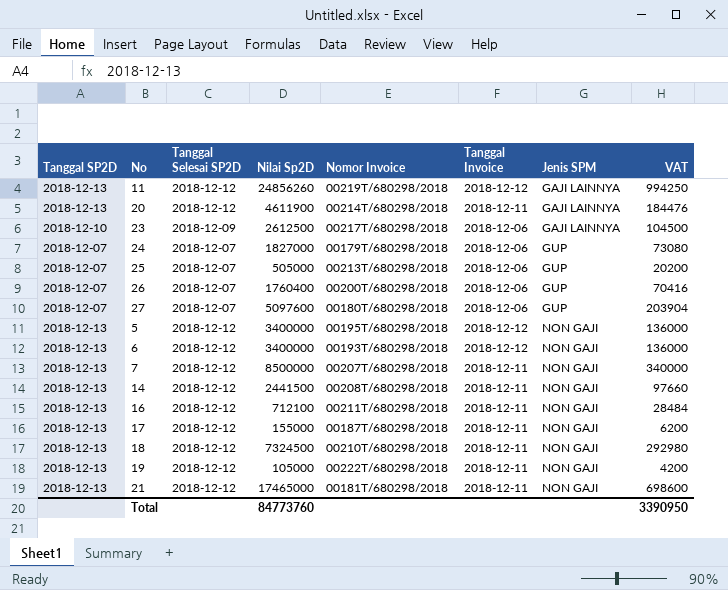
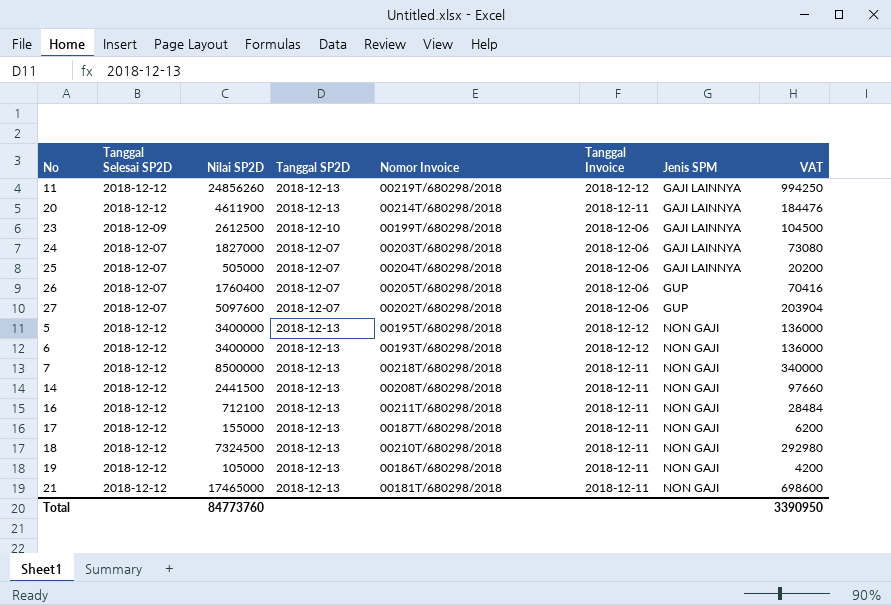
column name: Nilai Sp2D -> Nilai SP2D
column Tanggal SP2D | position: 1 -> 4
23 | Nomor Invoice: 00217T/680298/2018 -> 00199T/680298/2018
24 | Nomor Invoice: 00179T/680298/2018 -> 00203T/680298/2018
24 | Jenis SPM: GUP -> GAJI LAINNYA
25 | Nomor Invoice: 00213T/680298/2018 -> 00204T/680298/2018
25 | Jenis SPM: GUP -> GAJI LAINNYA
26 | Nomor Invoice: 00200T/680298/2018 -> 00205T/680298/2018
27 | Nomor Invoice: 00180T/680298/2018 -> 00202T/680298/2018
7 | Nomor Invoice: 00207T/680298/2018 -> 00218T/680298/2018
19 | Nomor Invoice: 00222T/680298/2018 -> 00186T/680298/2018

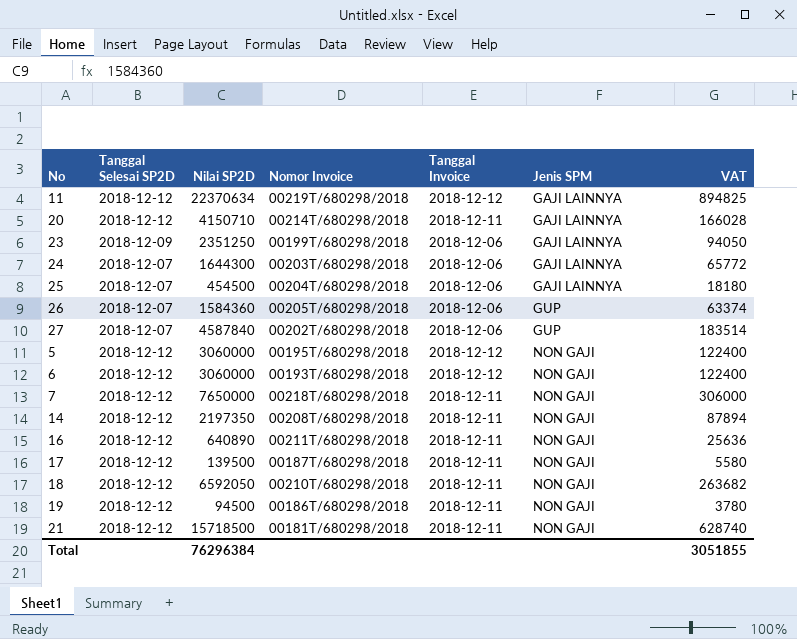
column Tanggal SP2D | position: 4 -> none
11 | Nilai SP2D: 24856260 -> 22370634
11 | VAT: 994250 -> 894825
20 | Nilai SP2D: 4611900 -> 4150710
20 | VAT: 184476 -> 166028
23 | Nilai SP2D: 2612500 -> 2351250
23 | VAT: 104500 -> 94050
24 | Nilai SP2D: 1827000 -> 1644300
24 | VAT: 73080 -> 65772
25 | Nilai SP2D: 505000 -> 454500
25 | VAT: 20200 -> 18180
26 | Nilai SP2D: 1760400 -> 1584360
26 | VAT: 70416 -> 63374
27 | Nilai SP2D: 5097600 -> 4587840
27 | VAT: 203904 -> 183514
5 | Nilai SP2D: 3400000 -> 3060000
5 | VAT: 136000 -> 122400
6 | Nilai SP2D: 3400000 -> 3060000
6 | VAT: 136000 -> 122400
7 | Nilai SP2D: 8500000 -> 7650000
7 | VAT: 340000 -> 306000
14 | Nilai SP2D: 2441500 -> 2197350
14 | VAT: 97660 -> 87894
16 | Nilai SP2D: 712100 -> 640890
16 | VAT: 28484 -> 25636
17 | Nilai SP2D: 155000 -> 139500
17 | VAT: 6200 -> 5580
18 | Nilai SP2D: 7324500 -> 6592050
18 | VAT: 292980 -> 263682
19 | Nilai SP2D: 105000 -> 94500
19 | VAT: 4200 -> 3780
21 | Nilai SP2D: 17465000 -> 15718500
21 | VAT: 698600 -> 628740
Total | Nilai SP2D: 84773760 -> 76296384
Total | VAT: 3390950 -> 3051855

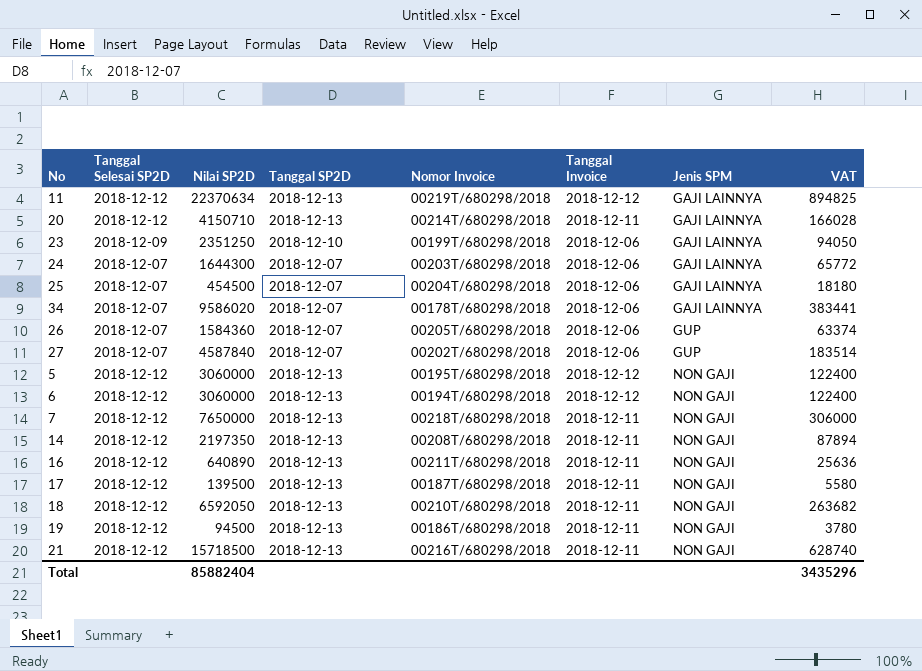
column Tanggal SP2D | position: none -> 4
row 34: none -> 2018-12-07 | 9586020 | 2018-12-07 | 00178T/680298/2018 | 2018-12-06 | GAJI LAINNYA | 383441
6 | Nomor Invoice: 00193T/680298/2018 -> 00194T/680298/2018
21 | Nomor Invoice: 00181T/680298/2018 -> 00216T/680298/2018
Total | Nilai SP2D: 76296384 -> 85882404
Total | VAT: 3051855 -> 3435296

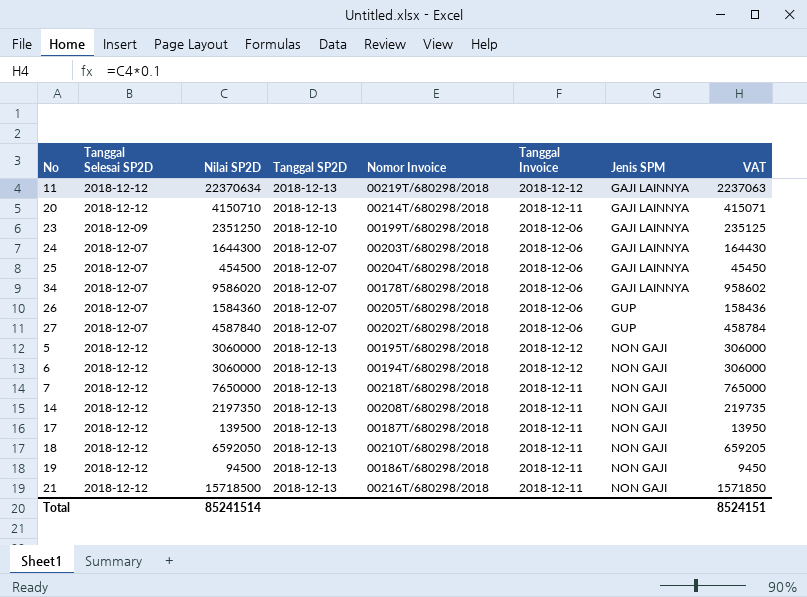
column VAT | formula: [Nilai SP2D] * 0.04 -> [Nilai SP2D] * 0.1
row 16: 2018-12-12 | 640890 | 2018-12-13 | 00211T/680298/2018 | 2018-12-11 | NON GAJI | 25636 -> none
Total | Nilai SP2D: 85882404 -> 85241514
Total | VAT: 3435296 -> 8524151

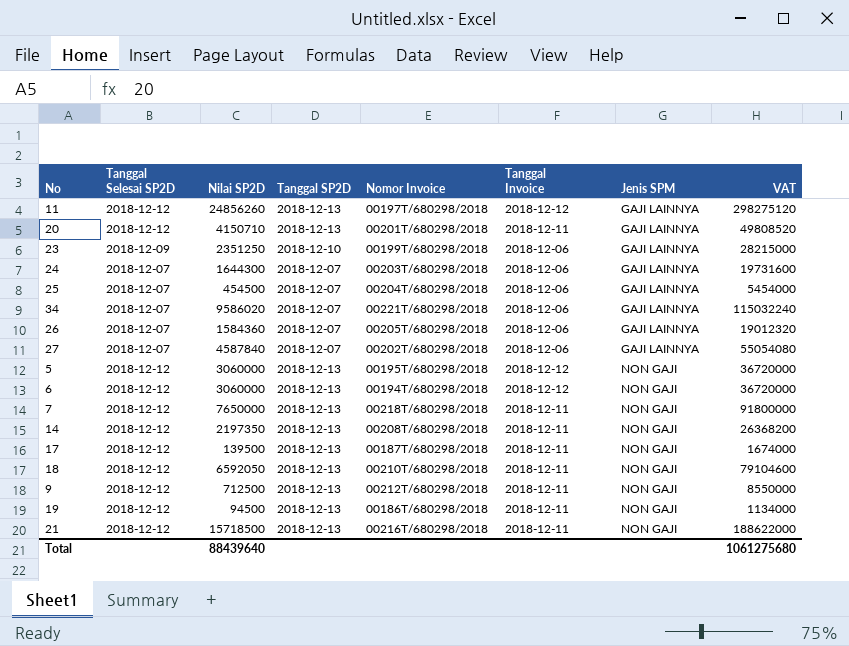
column VAT | formula: [Nilai SP2D] * 0.1 -> [Nilai SP2D] * 12
11 | Nilai SP2D: 22370634 -> 24856260
11 | Nomor Invoice: 00219T/680298/2018 -> 00197T/680298/2018
20 | Nomor Invoice: 00214T/680298/2018 -> 00201T/680298/2018
34 | Nomor Invoice: 00178T/680298/2018 -> 00221T/680298/2018
26 | Jenis SPM: GUP -> GAJI LAINNYA
27 | Jenis SPM: GUP -> GAJI LAINNYA
row 9: none -> 2018-12-12 | 712500 | 2018-12-13 | 00212T/680298/2018 | 2018-12-11 | NON GAJI | 8550000
Total | Nilai SP2D: 85241514 -> 88439640
Total | VAT: 8524151 -> 1061275680

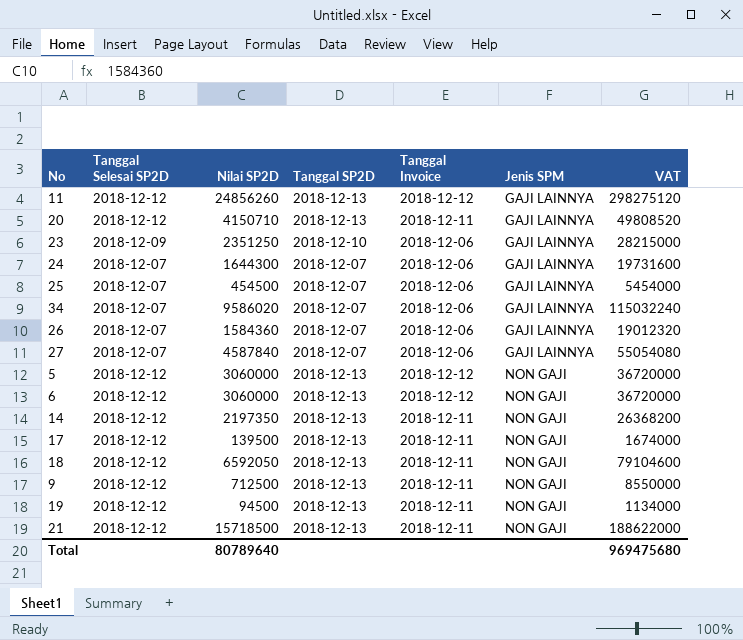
column Nomor Invoice | position: 5 -> none
row 7: 2018-12-12 | 7650000 | 2018-12-13 | 00218T/680298/2018 | 2018-12-11 | NON GAJI | 91800000 -> none
Total | Nilai SP2D: 88439640 -> 80789640
Total | VAT: 1061275680 -> 969475680

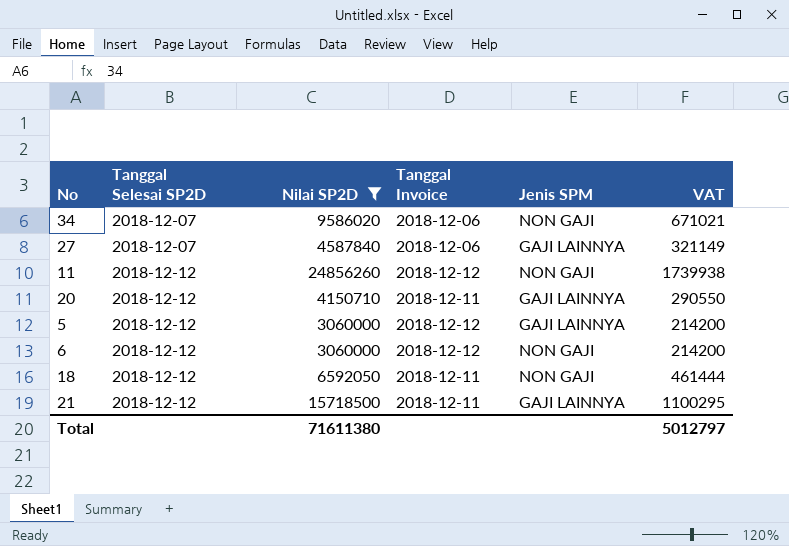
filter: none -> Nilai SP2D >= 3060000
row order: Jenis SPM ascending -> Tanggal Selesai SP2D ascending
column Tanggal SP2D | position: 4 -> none
column VAT | formula: [Nilai SP2D] * 12 -> [Nilai SP2D] * 0.07
34 | Jenis SPM: GAJI LAINNYA -> NON GAJI
11 | Jenis SPM: GAJI LAINNYA -> NON GAJI
5 | Jenis SPM: NON GAJI -> GAJI LAINNYA
21 | Jenis SPM: NON GAJI -> GAJI LAINNYA
Total | Nilai SP2D: 80789640 -> 71611380
Total | VAT: 969475680 -> 5012797

